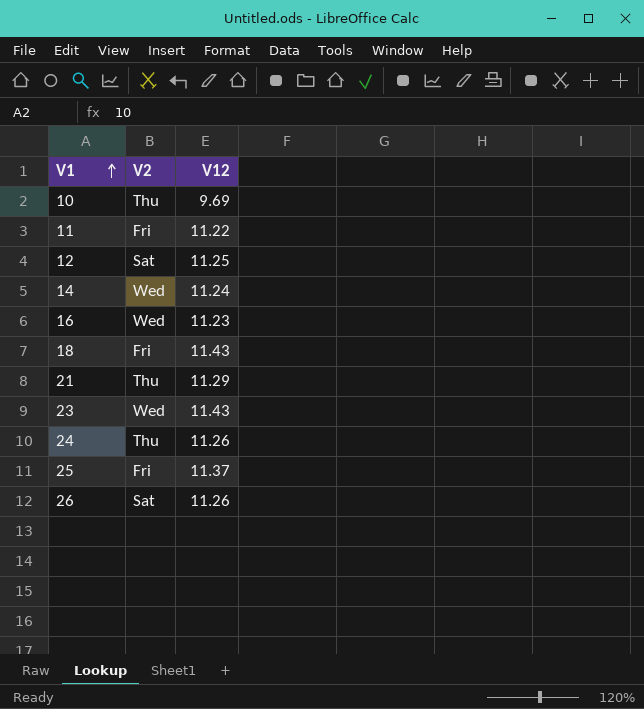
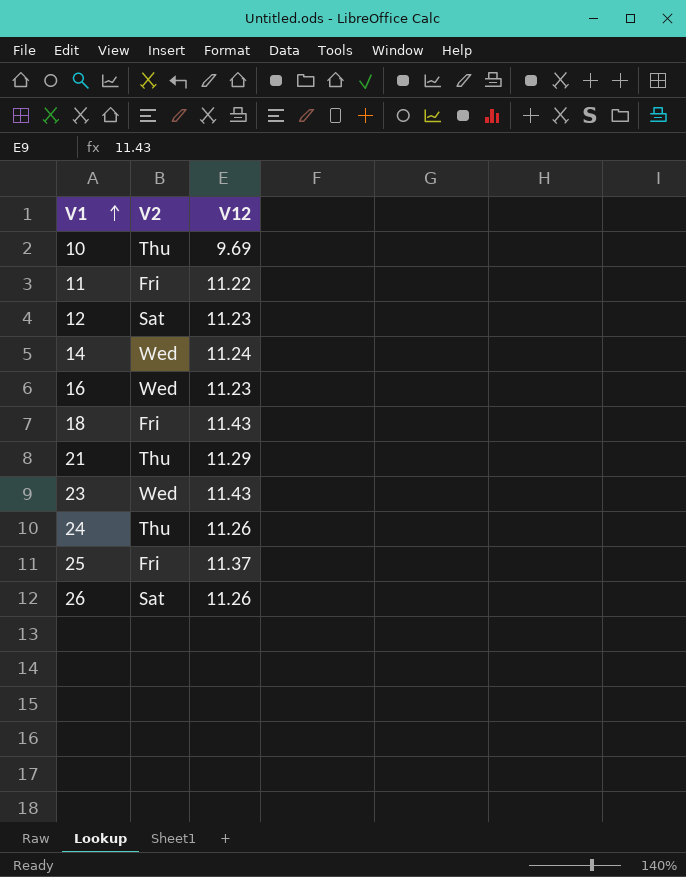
12 | V12: 11.25 -> 11.23

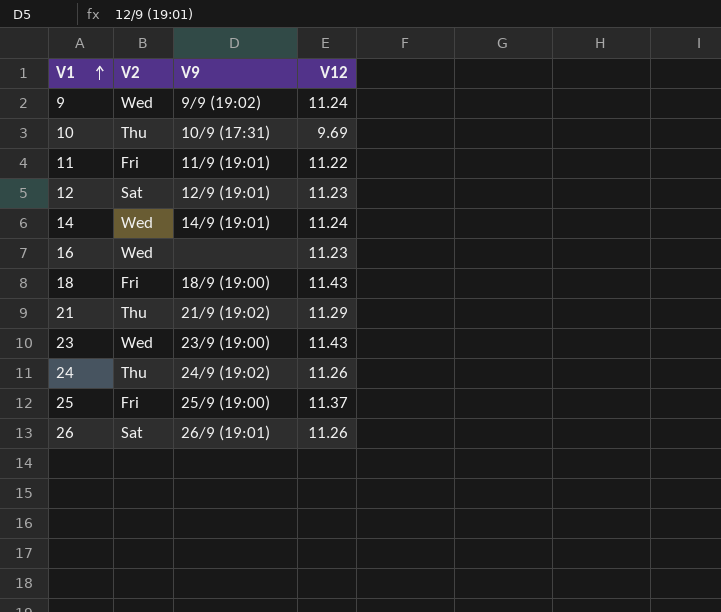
column V9 | position: none -> 3
row 9: none -> Wed | 9/9 (19:02) | 11.24

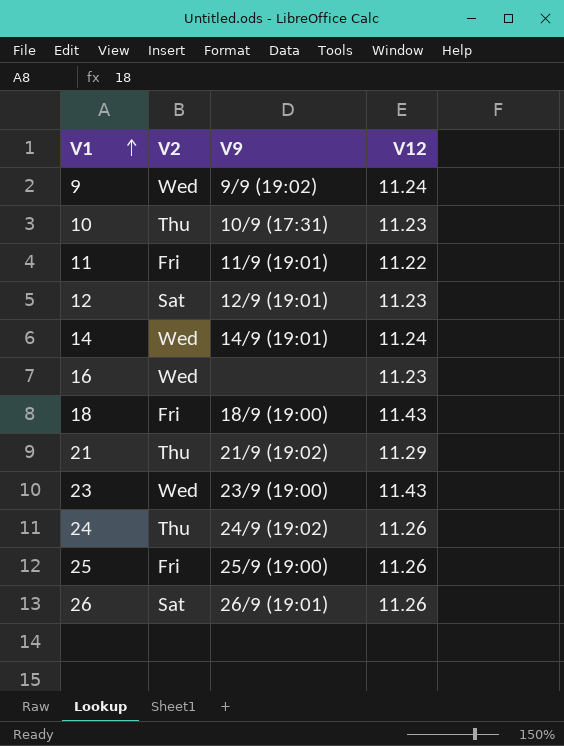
10 | V12: 9.69 -> 11.23
25 | V12: 11.37 -> 11.26

